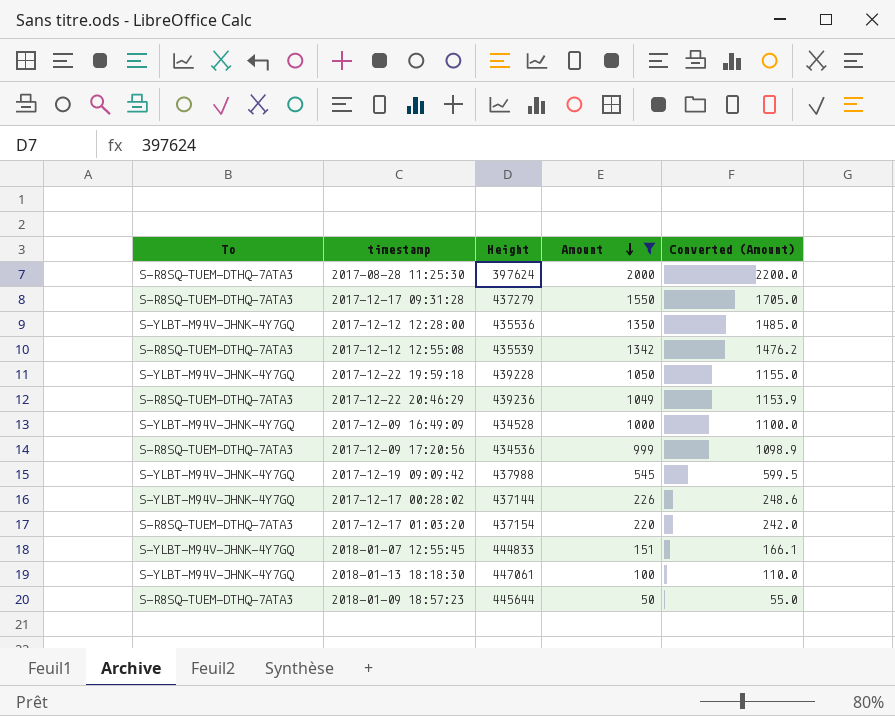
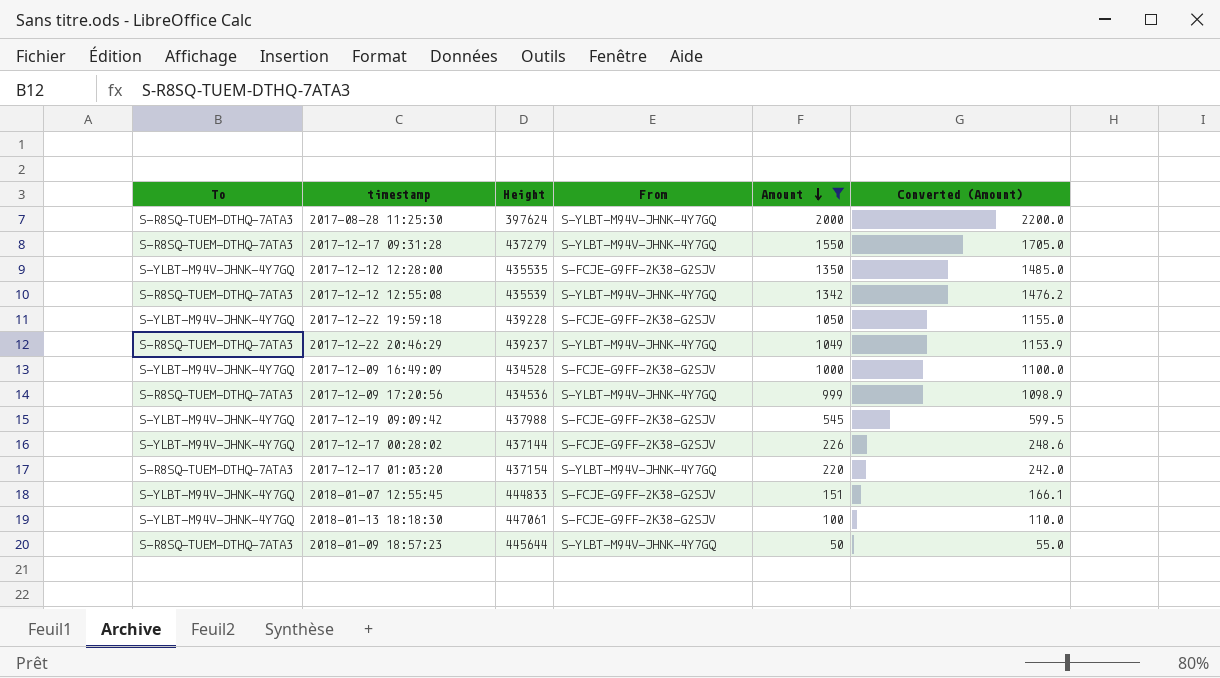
column From | position: none -> 4
2017-12-12 12:28:00 | Height: 435536 -> 435535
2017-12-22 20:46:29 | Height: 439236 -> 439237

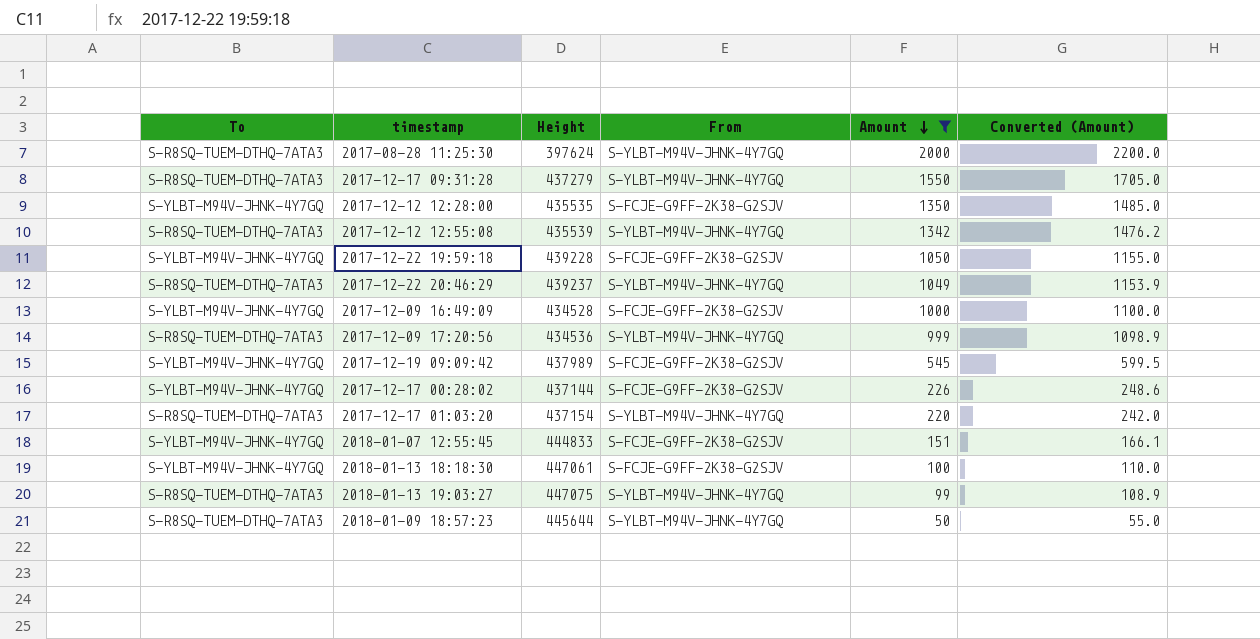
2017-12-19 09:09:42 | Height: 437988 -> 437989
row 2018-01-13 19:03:27: none -> S-R8SQ-TUEM-DTHQ-7ATA3 | 447075 | S-YLBT-M94V-JHNK-4Y7GQ | 99 | 108.9

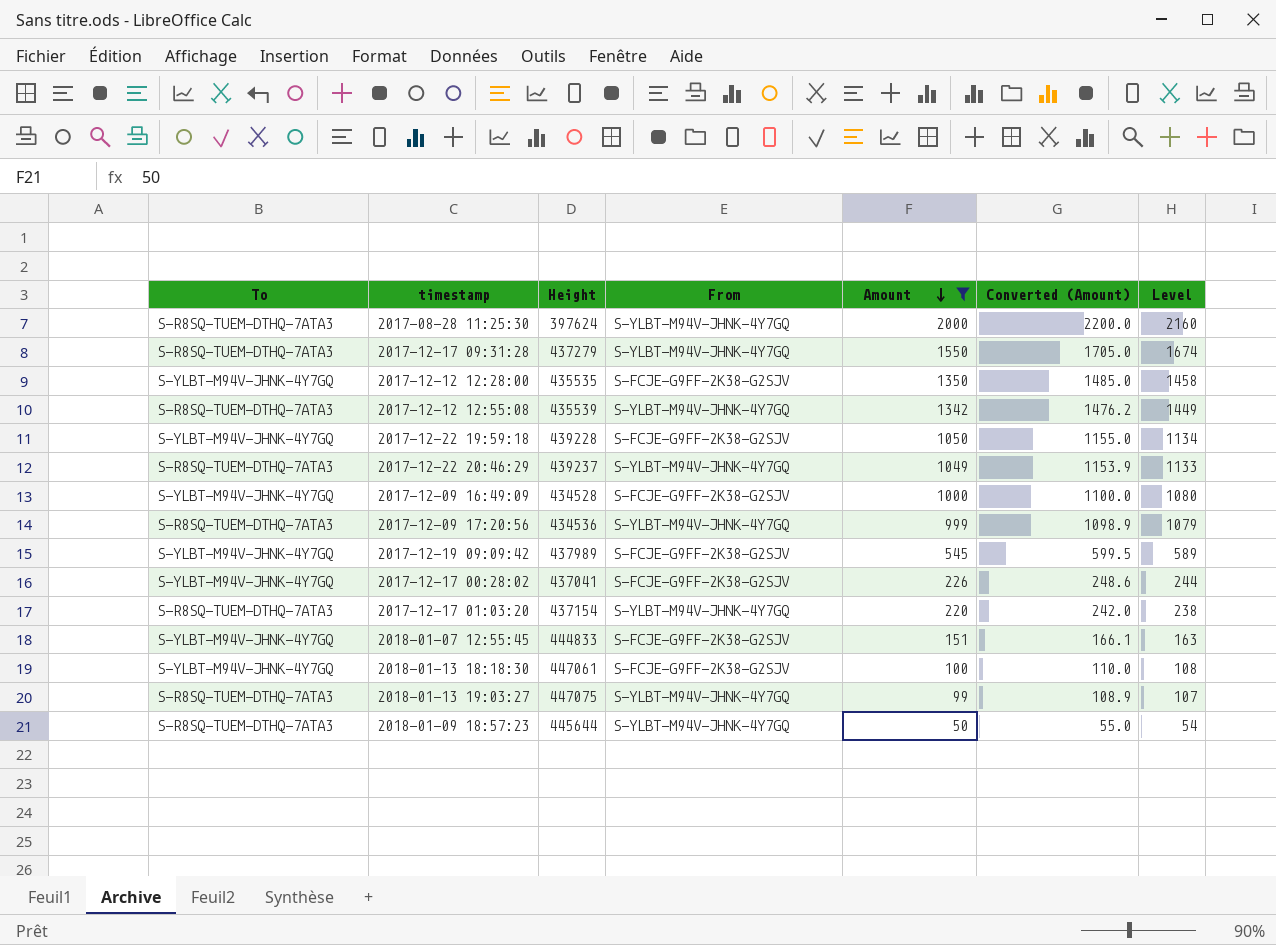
column Level | formula: none -> [Amount] * 1.08
2017-12-17 00:28:02 | Height: 437144 -> 437041

